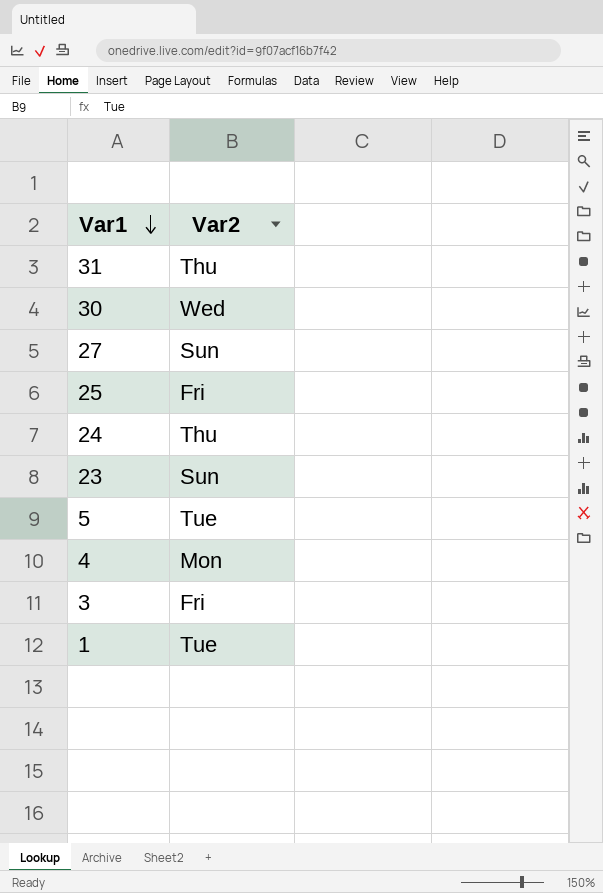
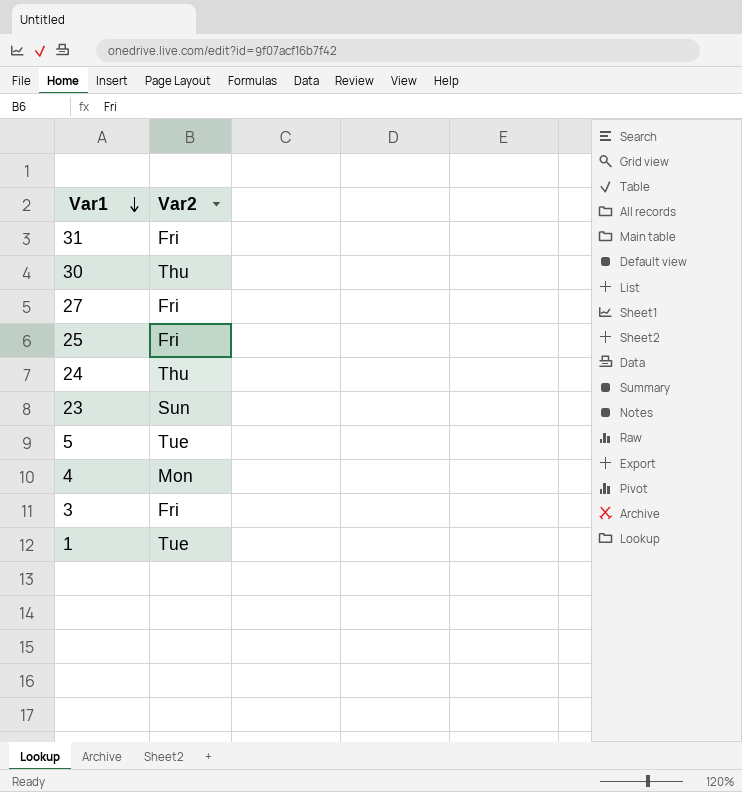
31 | Var2: Thu -> Fri
30 | Var2: Wed -> Thu
27 | Var2: Sun -> Fri

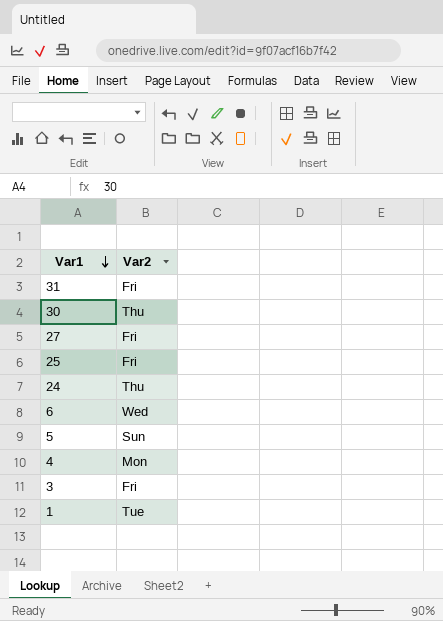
row 23: Sun -> none
row 6: none -> Wed
5 | Var2: Tue -> Sun

